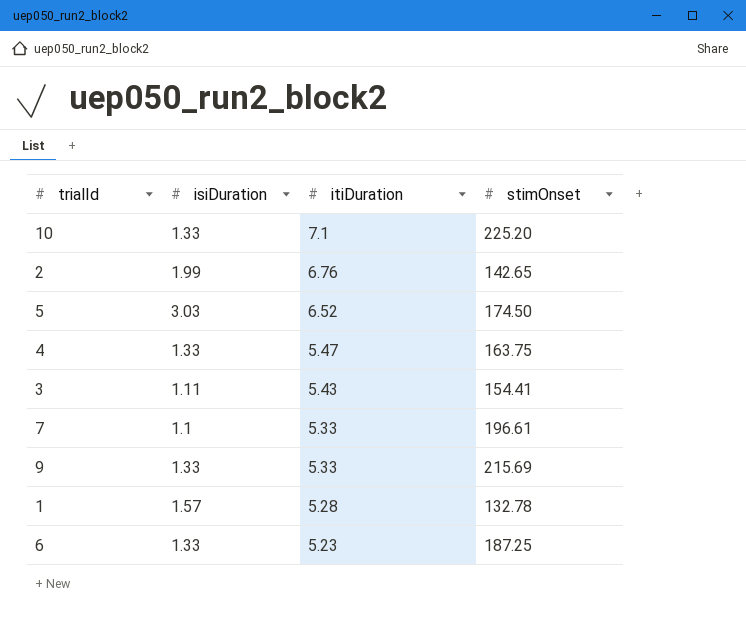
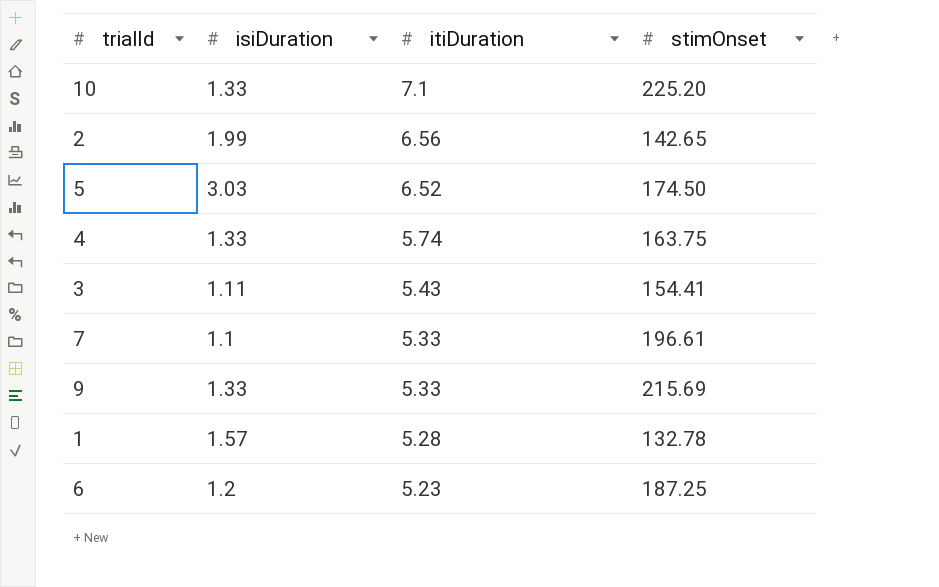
2 | itiDuration: 6.76 -> 6.56
4 | itiDuration: 5.47 -> 5.74
6 | isiDuration: 1.33 -> 1.2

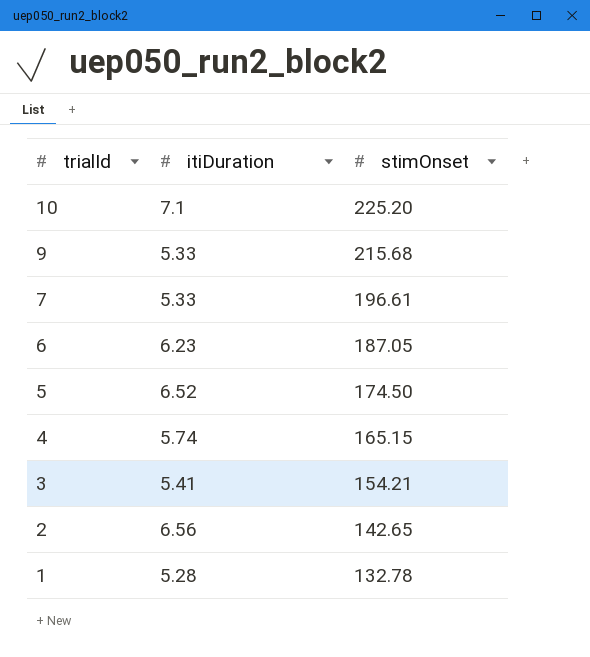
row order: itiDuration descending -> trialId descending
column isiDuration | position: 2 -> none
9 | stimOnset: 215.69 -> 215.68
6 | itiDuration: 5.23 -> 6.23
6 | stimOnset: 187.25 -> 187.05
4 | stimOnset: 163.75 -> 165.15
3 | itiDuration: 5.43 -> 5.41
3 | stimOnset: 154.41 -> 154.21

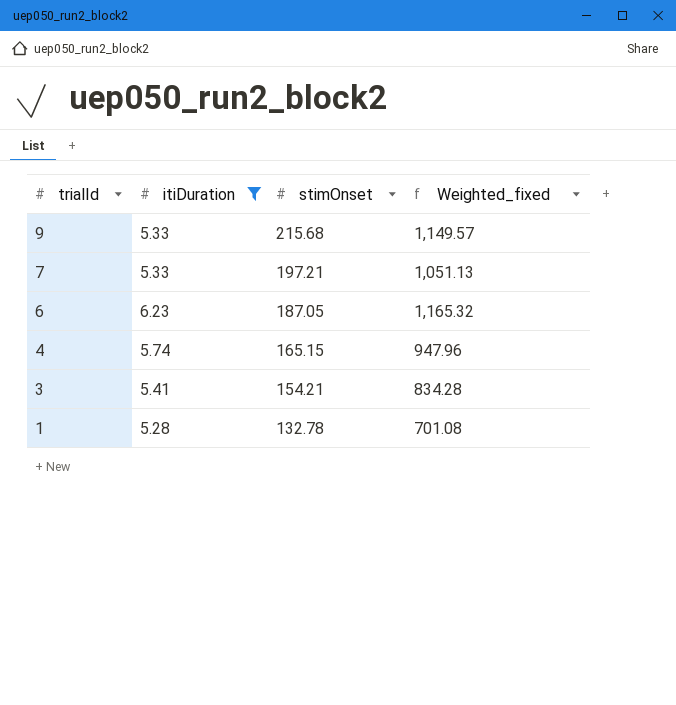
filter: none -> itiDuration <= 6.23
column Weighted_fixed | formula: none -> [itiDuration] * [stimOnset]
7 | stimOnset: 196.61 -> 197.21

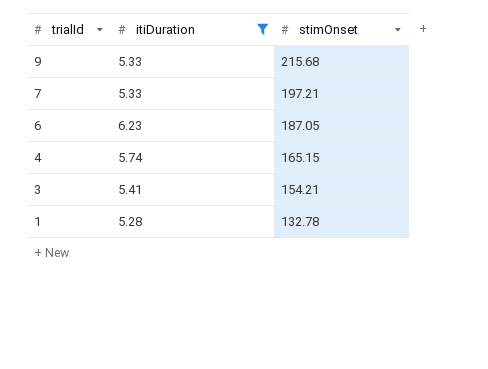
column Weighted_fixed | formula: [itiDuration] * [stimOnset] -> none

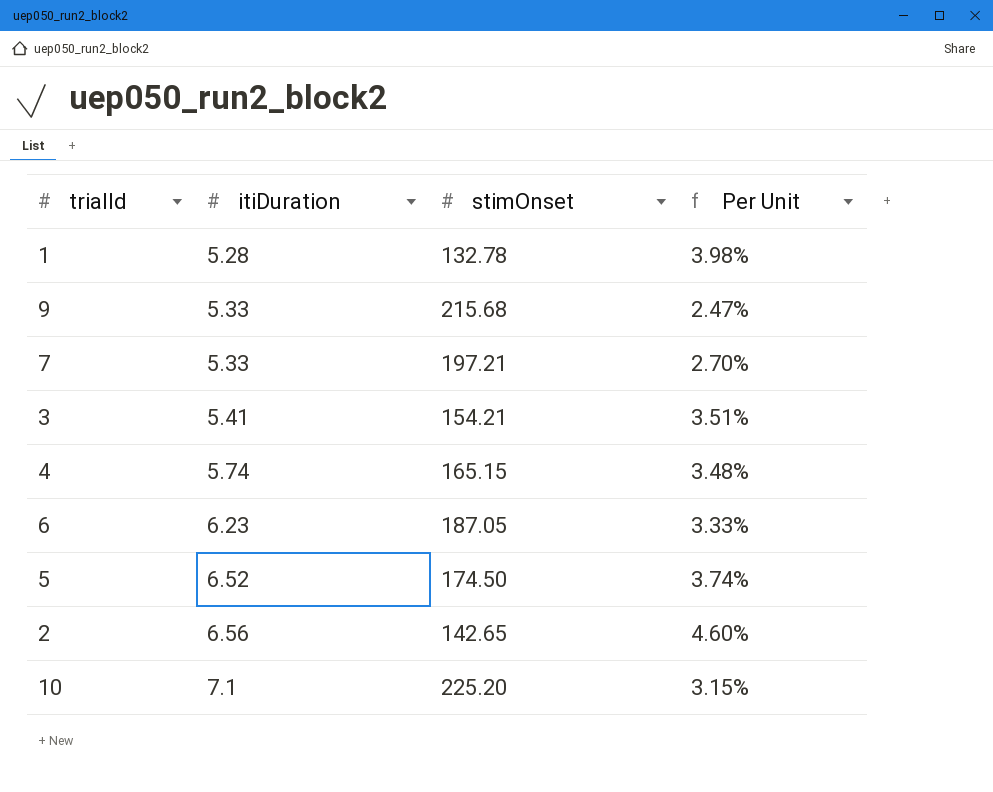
filter: itiDuration <= 6.23 -> none
row order: trialId descending -> itiDuration ascending
column Per Unit | formula: none -> [itiDuration] / [stimOnset]

